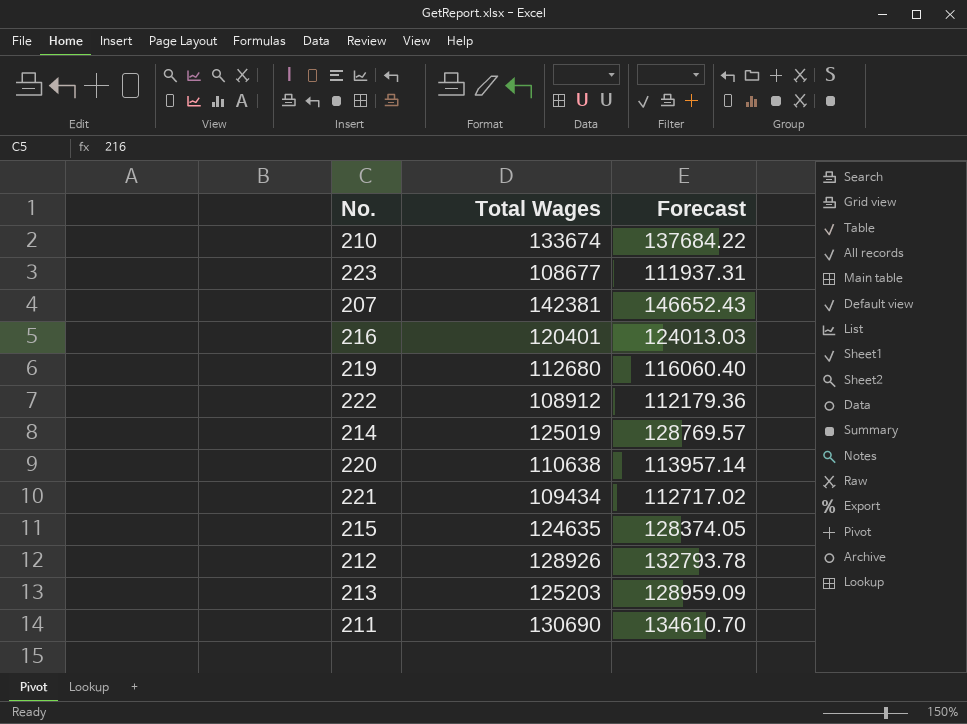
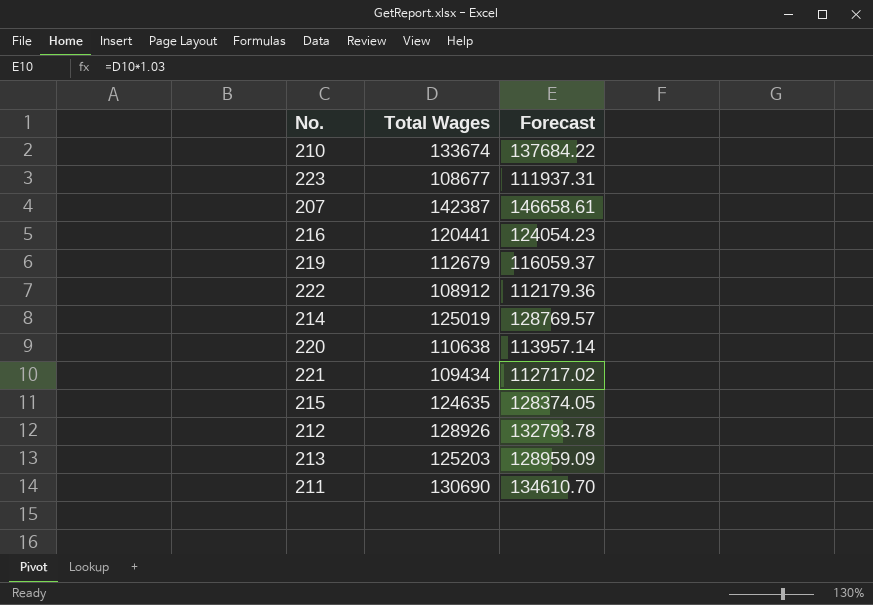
207 | Total Wages: 142381 -> 142387
207 | Forecast: 146652.43 -> 146658.61
216 | Total Wages: 120401 -> 120441
216 | Forecast: 124013.03 -> 124054.23
219 | Total Wages: 112680 -> 112679
219 | Forecast: 116060.40 -> 116059.37

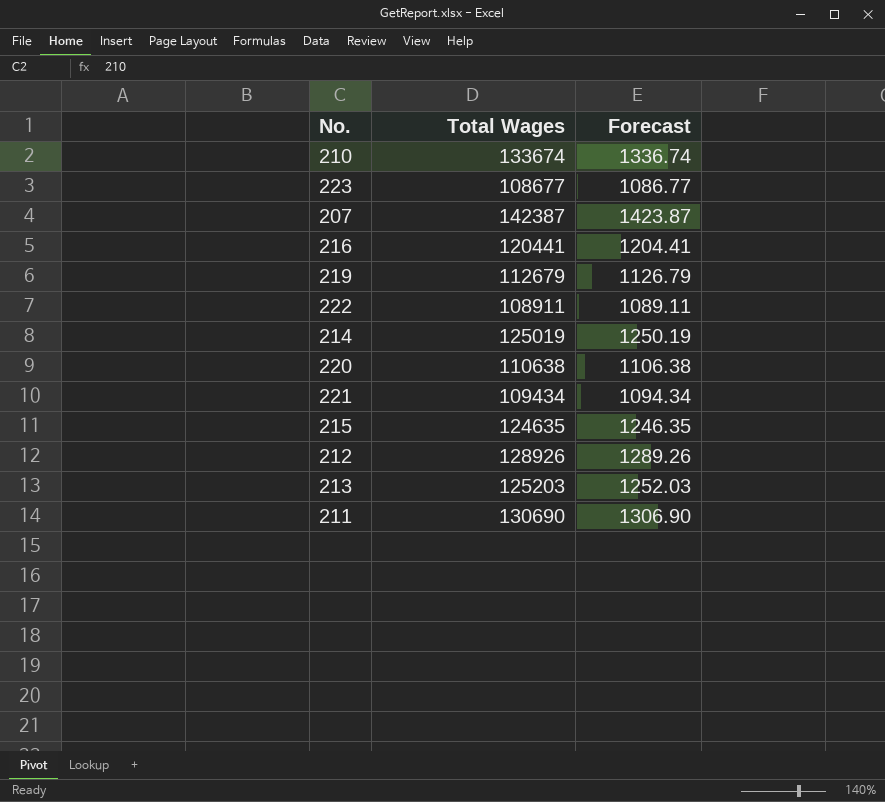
column Forecast | formula: [Total Wages] * 1.03 -> [Total Wages] * 0.01
222 | Total Wages: 108912 -> 108911

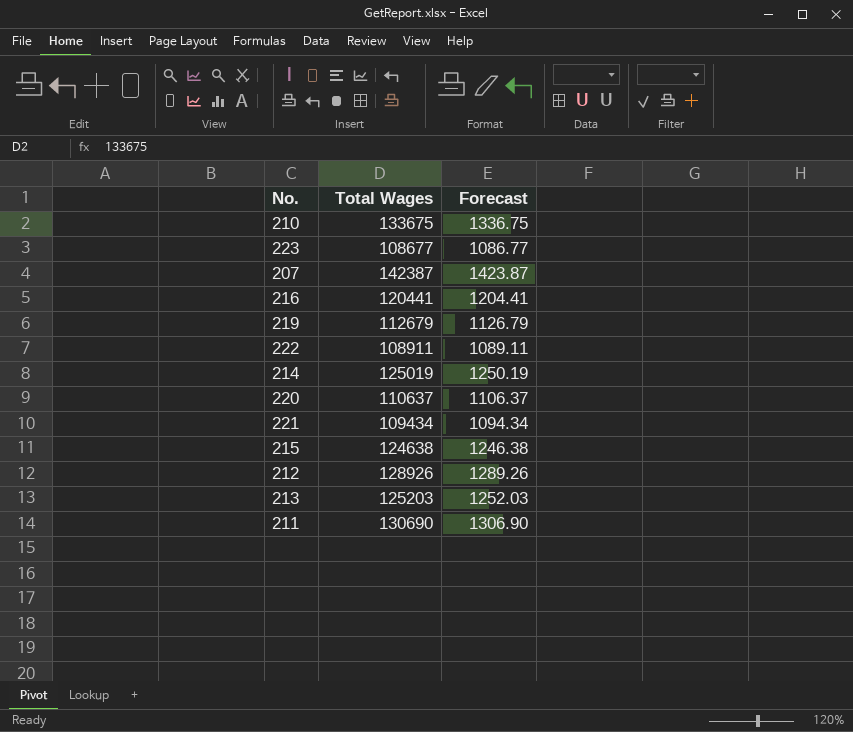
210 | Total Wages: 133674 -> 133675
210 | Forecast: 1336.74 -> 1336.75
220 | Total Wages: 110638 -> 110637
220 | Forecast: 1106.38 -> 1106.37
215 | Total Wages: 124635 -> 124638
215 | Forecast: 1246.35 -> 1246.38

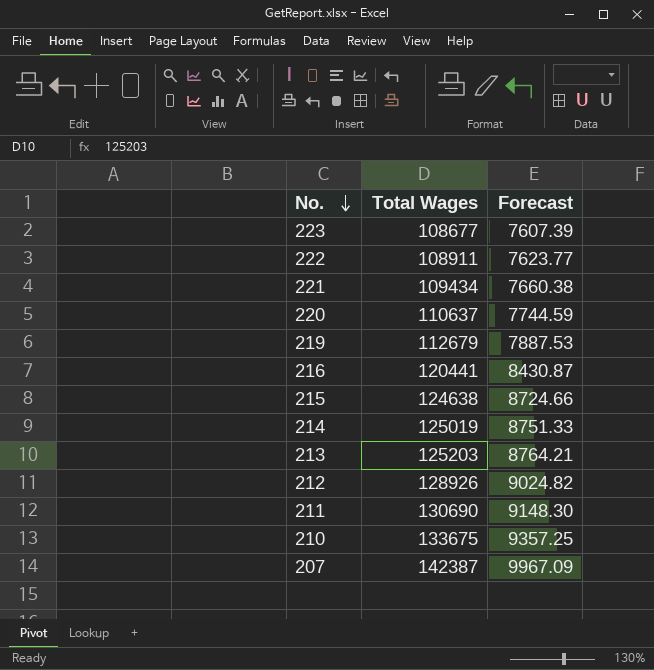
row order: none -> No. descending
column Forecast | formula: [Total Wages] * 0.01 -> [Total Wages] * 0.07

